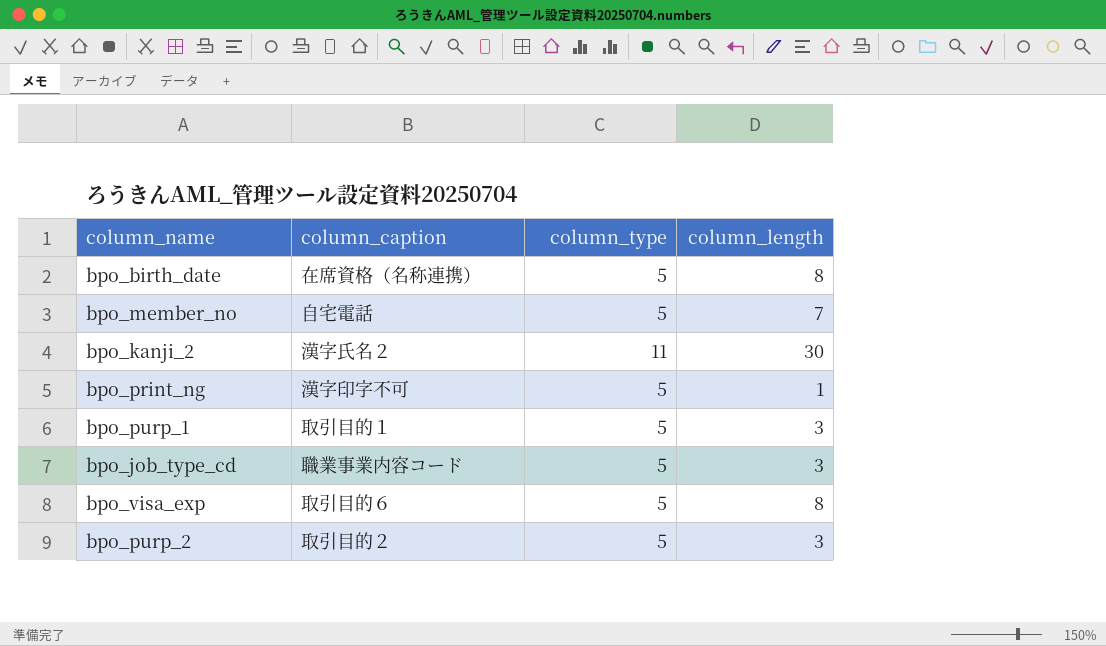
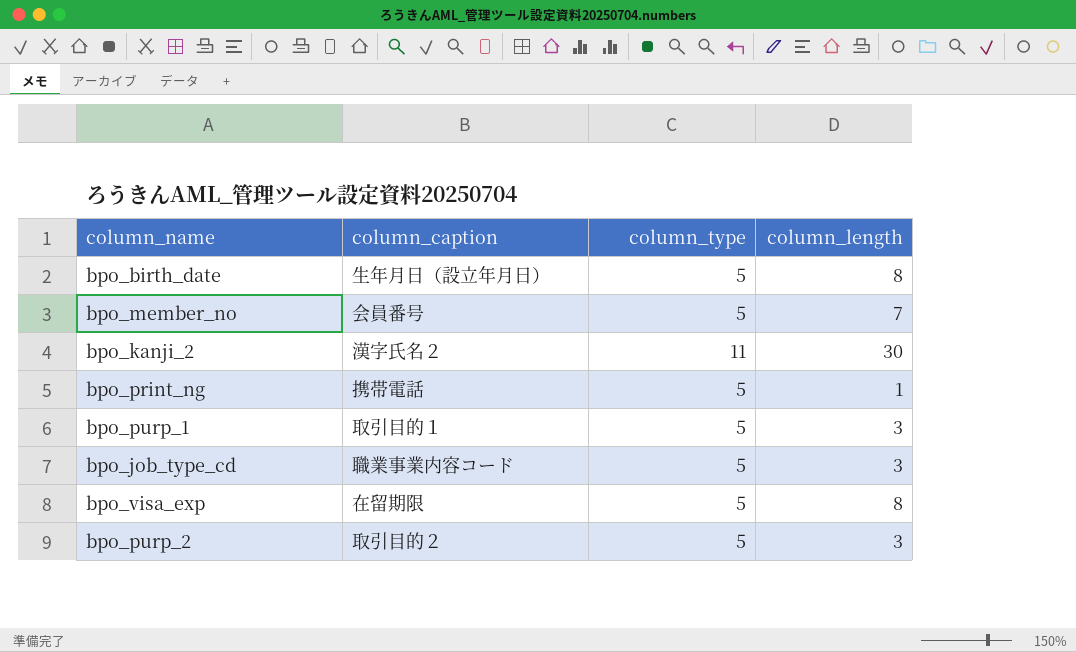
bpo_birth_date | column_caption: 在席資格（名称連携） -> 生年月日（設立年月日）
bpo_member_no | column_caption: 自宅電話 -> 会員番号
bpo_print_ng | column_caption: 漢字印字不可 -> 携帯電話
bpo_visa_exp | column_caption: 取引目的６ -> 在留期限

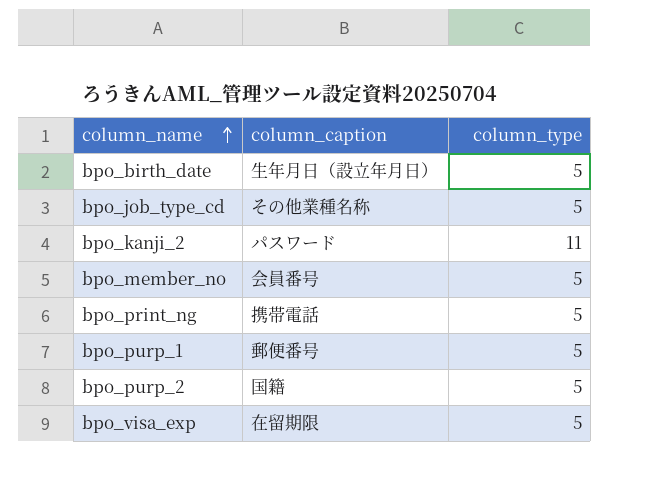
row order: none -> column_name ascending
column column_length | position: 4 -> none
bpo_job_type_cd | column_caption: 職業事業内容コード -> その他業種名称
bpo_kanji_2 | column_caption: 漢字氏名２ -> パスワード
bpo_purp_1 | column_caption: 取引目的１ -> 郵便番号
bpo_purp_2 | column_caption: 取引目的２ -> 国籍

